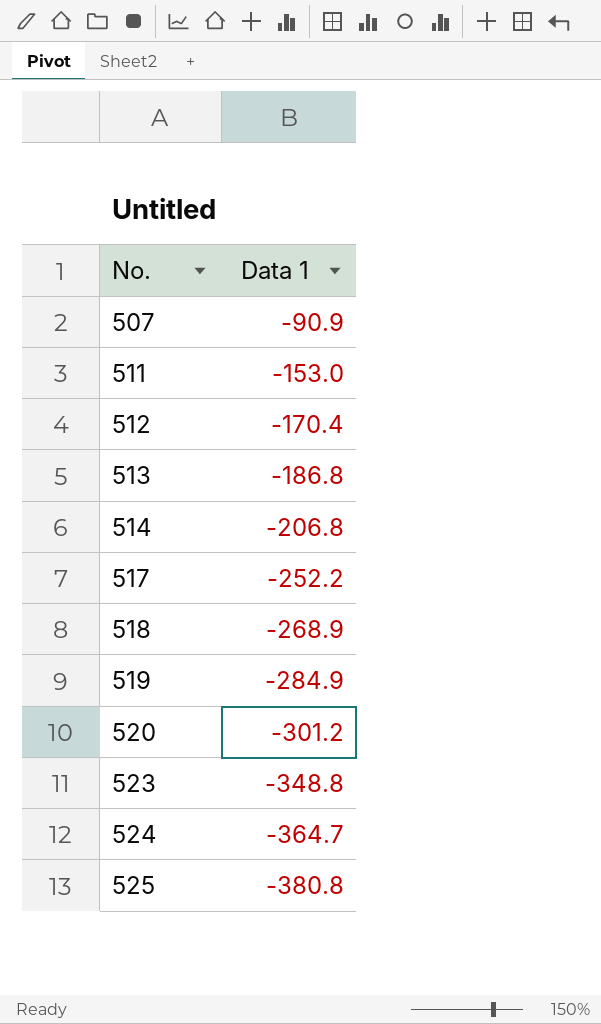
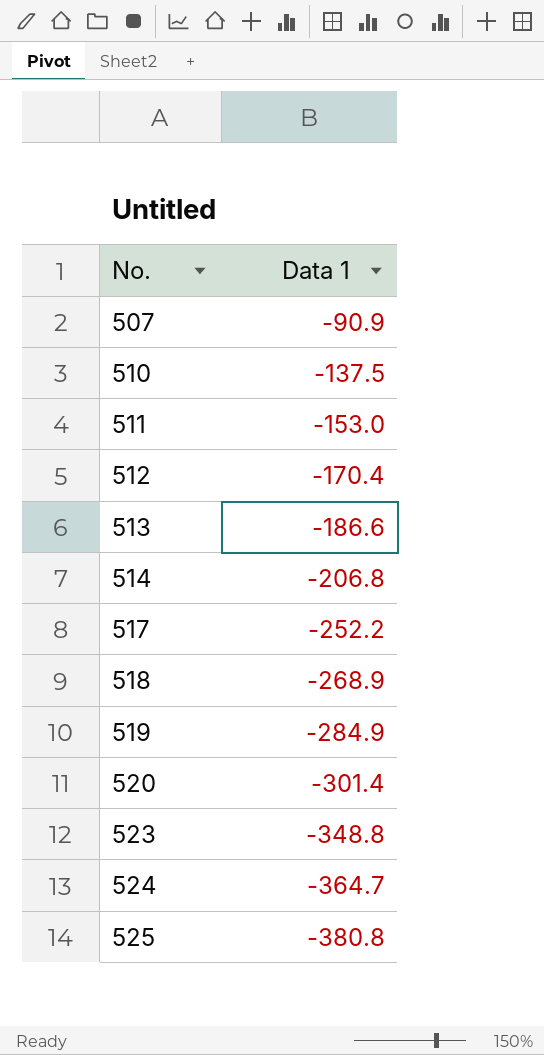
row 510: none -> -137.5
513 | Data 1: -186.8 -> -186.6
520 | Data 1: -301.2 -> -301.4

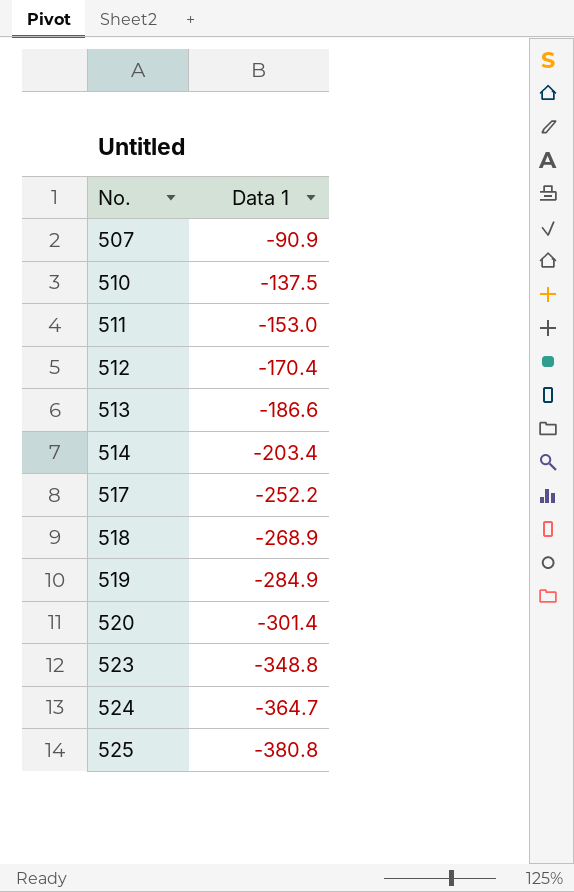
514 | Data 1: -206.8 -> -203.4

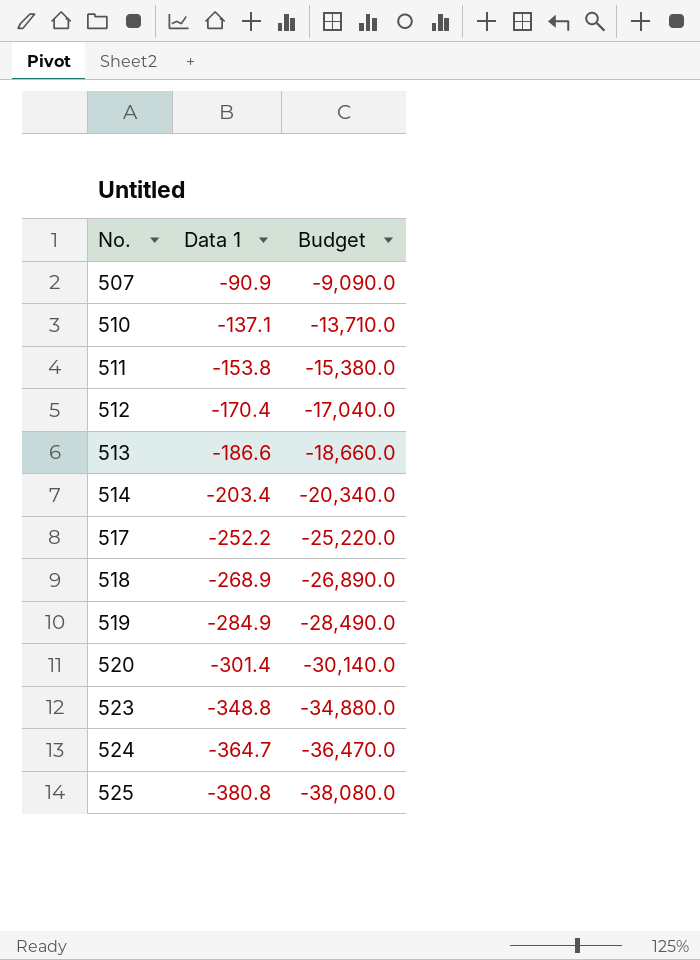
column Budget | formula: none -> [Data 1] * 100
510 | Data 1: -137.5 -> -137.1
511 | Data 1: -153.0 -> -153.8

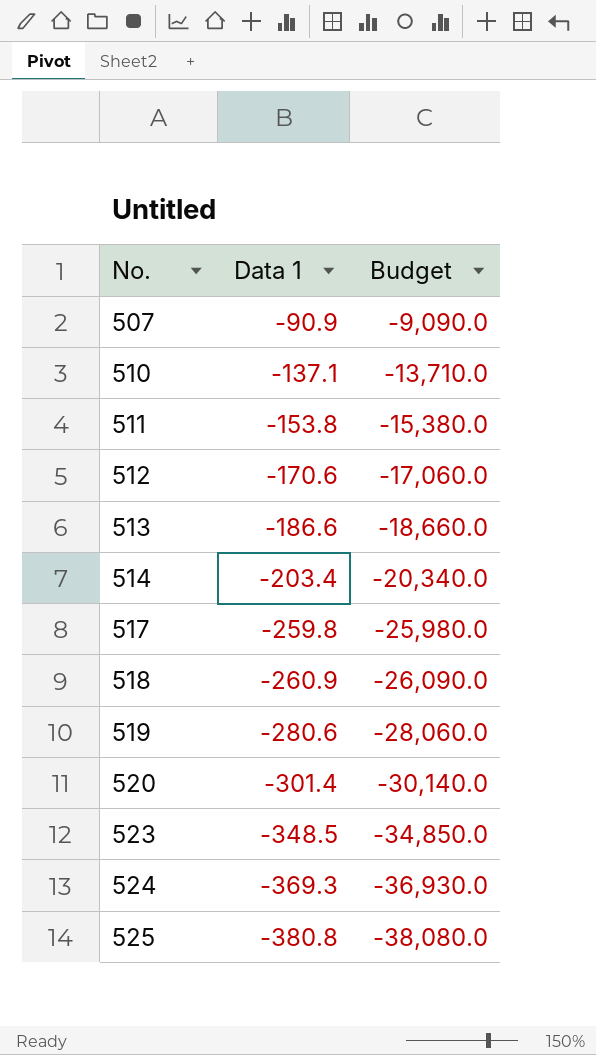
512 | Data 1: -170.4 -> -170.6
512 | Budget: -17,040.0 -> -17,060.0
517 | Data 1: -252.2 -> -259.8
517 | Budget: -25,220.0 -> -25,980.0
518 | Data 1: -268.9 -> -260.9
518 | Budget: -26,890.0 -> -26,090.0
519 | Data 1: -284.9 -> -280.6
519 | Budget: -28,490.0 -> -28,060.0
523 | Data 1: -348.8 -> -348.5
523 | Budget: -34,880.0 -> -34,850.0
524 | Data 1: -364.7 -> -369.3
524 | Budget: -36,470.0 -> -36,930.0

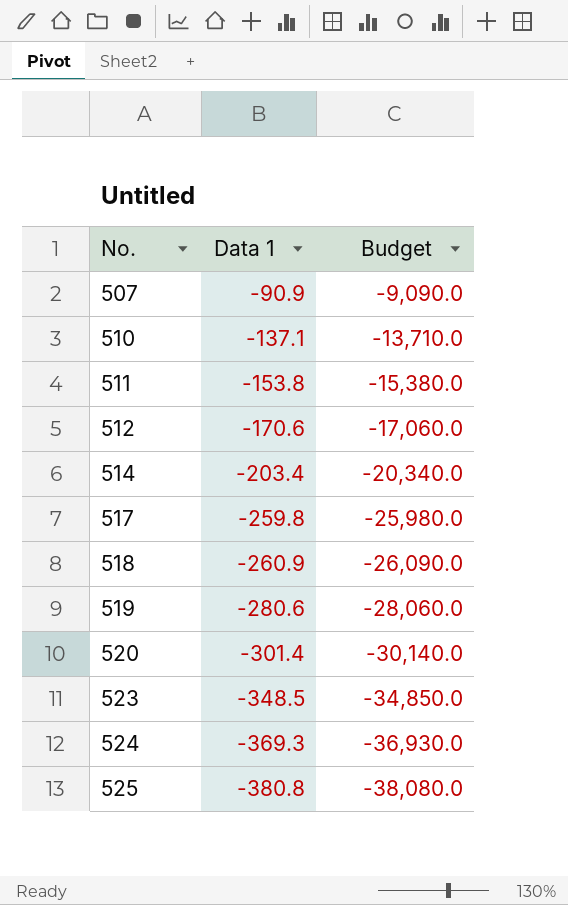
row 513: -186.6 | -18,660.0 -> none

